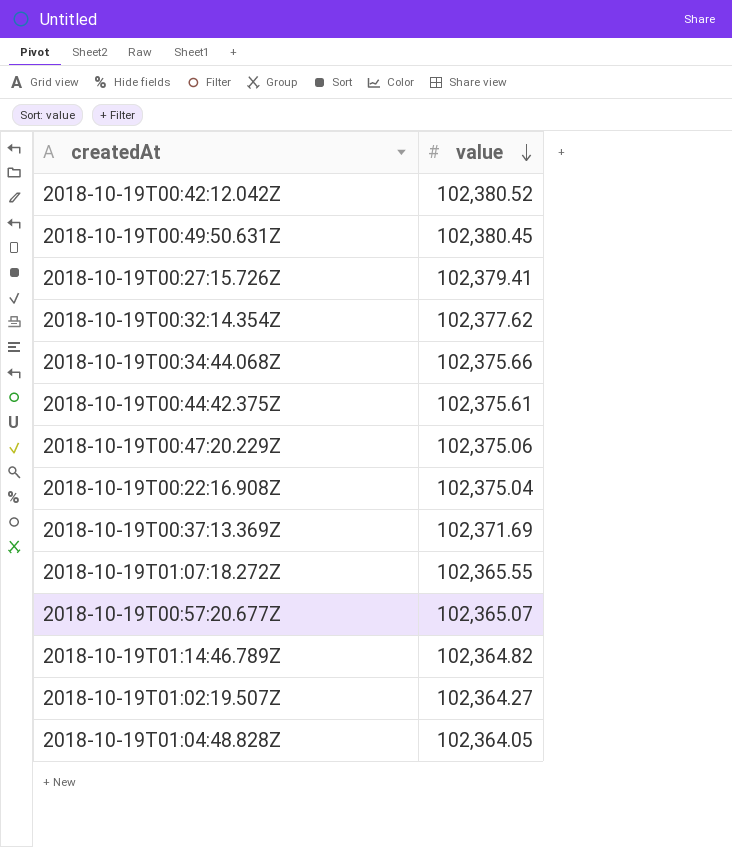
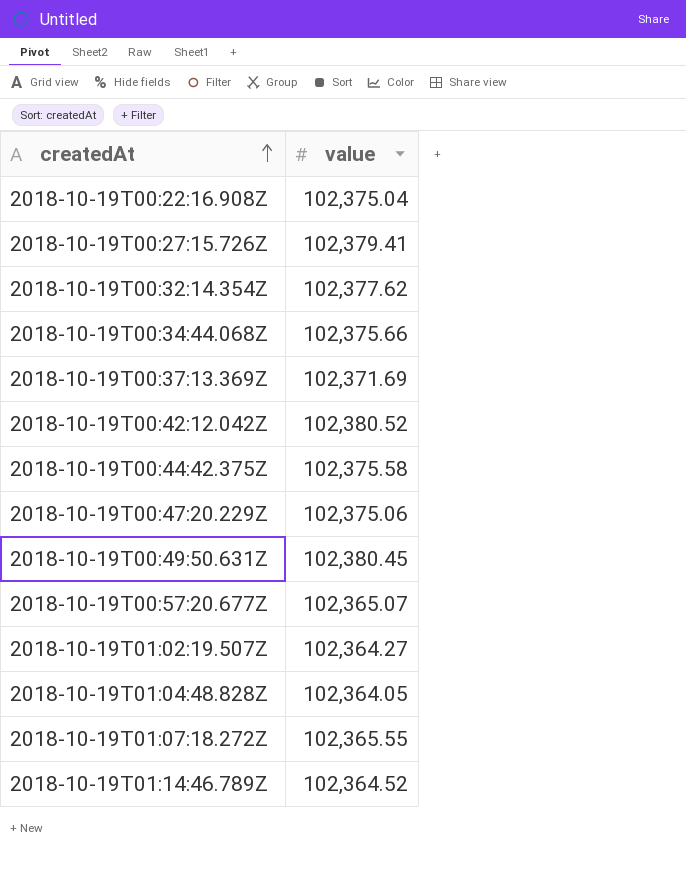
row order: value descending -> createdAt ascending
2018-10-19T00:44:42.375Z | value: 102,375.61 -> 102,375.58
2018-10-19T01:14:46.789Z | value: 102,364.82 -> 102,364.52

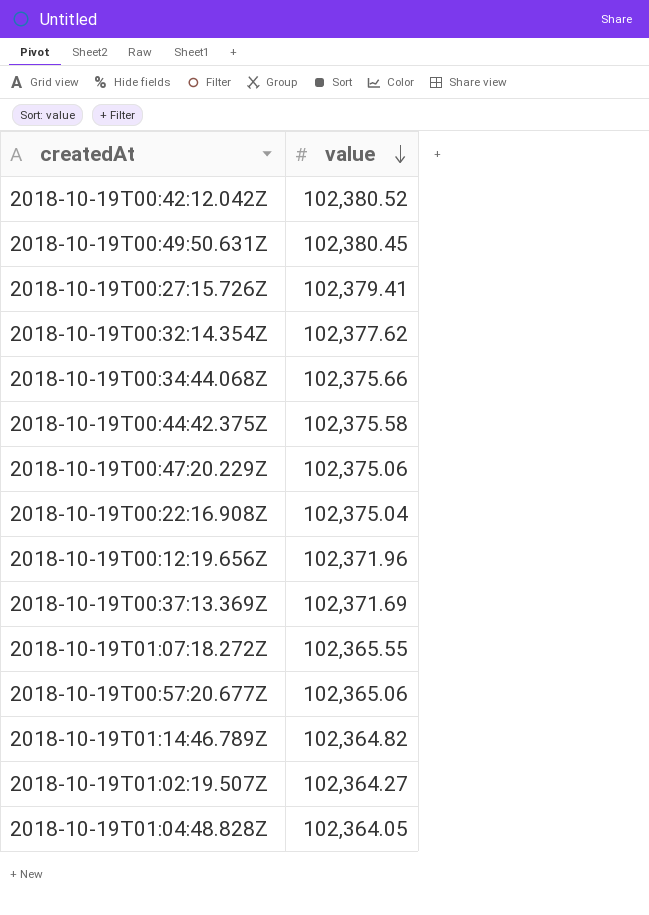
row order: createdAt ascending -> value descending
row 2018-10-19T00:12:19.656Z: none -> 102,371.96
2018-10-19T00:57:20.677Z | value: 102,365.07 -> 102,365.06
2018-10-19T01:14:46.789Z | value: 102,364.52 -> 102,364.82

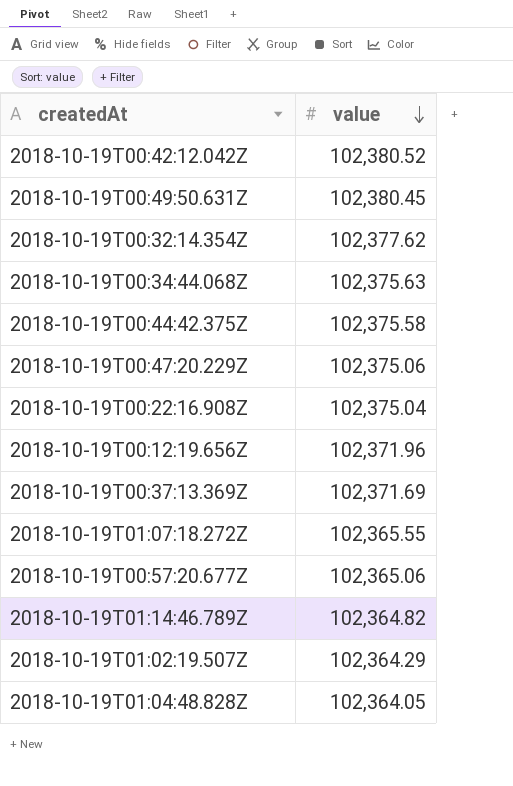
row 2018-10-19T00:27:15.726Z: 102,379.41 -> none
2018-10-19T00:34:44.068Z | value: 102,375.66 -> 102,375.63
2018-10-19T01:02:19.507Z | value: 102,364.27 -> 102,364.29

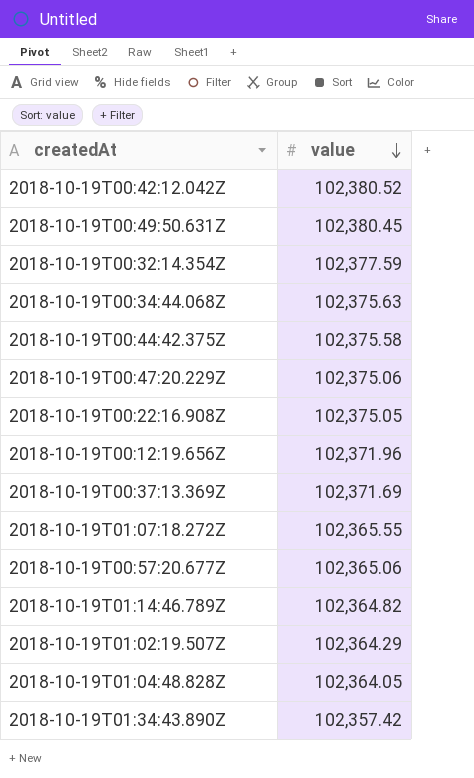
2018-10-19T00:32:14.354Z | value: 102,377.62 -> 102,377.59
2018-10-19T00:22:16.908Z | value: 102,375.04 -> 102,375.05
row 2018-10-19T01:34:43.890Z: none -> 102,357.42

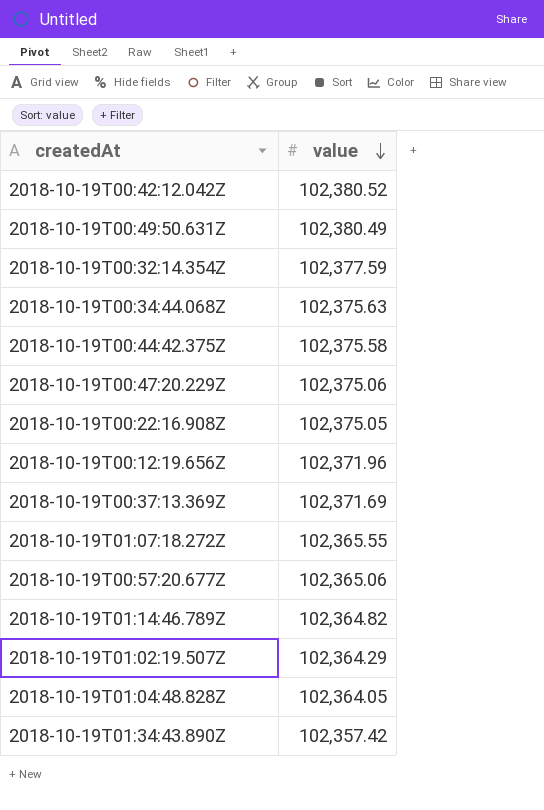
2018-10-19T00:49:50.631Z | value: 102,380.45 -> 102,380.49

